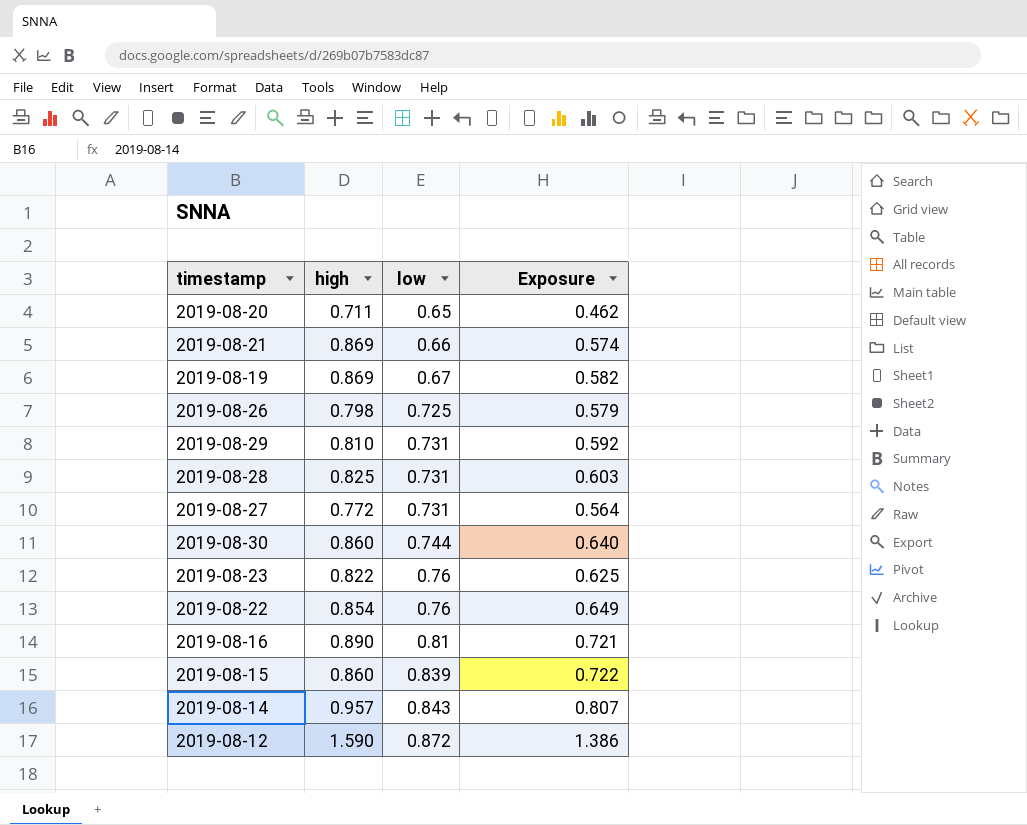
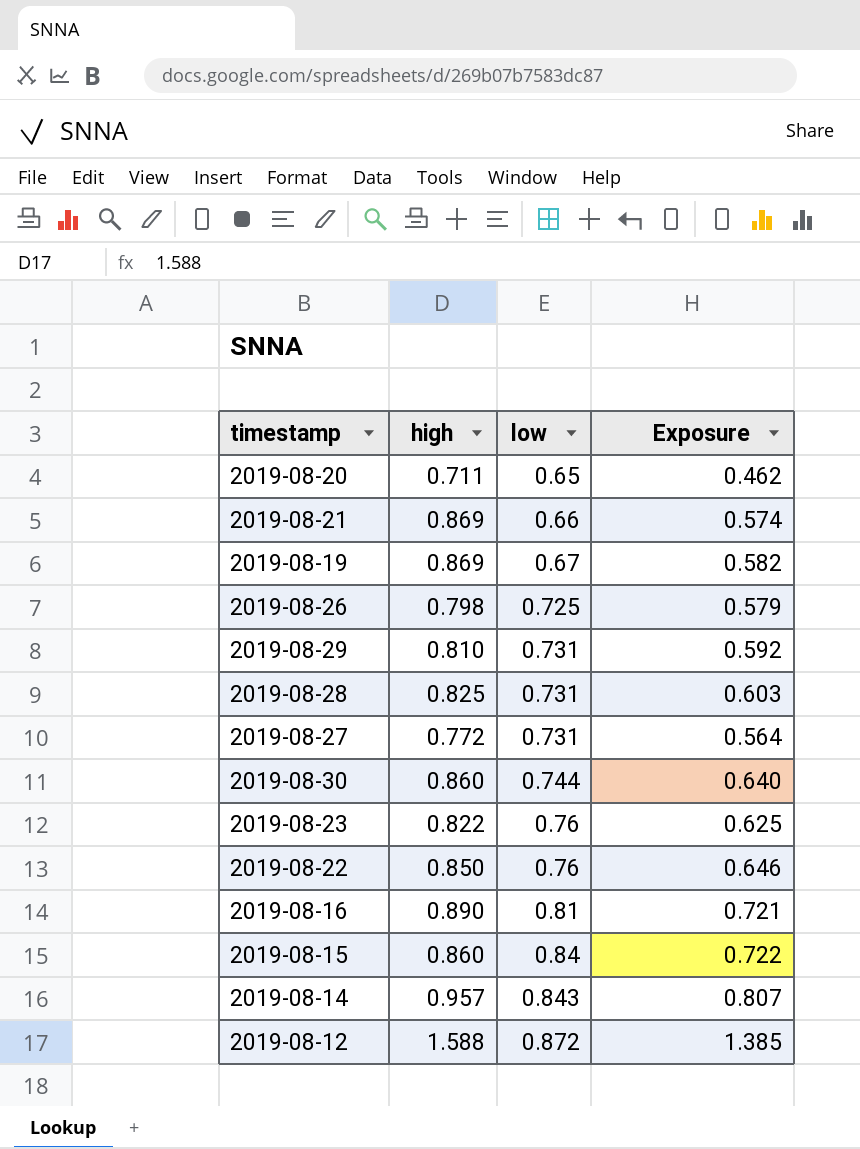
2019-08-22 | high: 0.854 -> 0.850
2019-08-22 | Exposure: 0.649 -> 0.646
2019-08-15 | low: 0.839 -> 0.84
2019-08-12 | high: 1.590 -> 1.588
2019-08-12 | Exposure: 1.386 -> 1.385

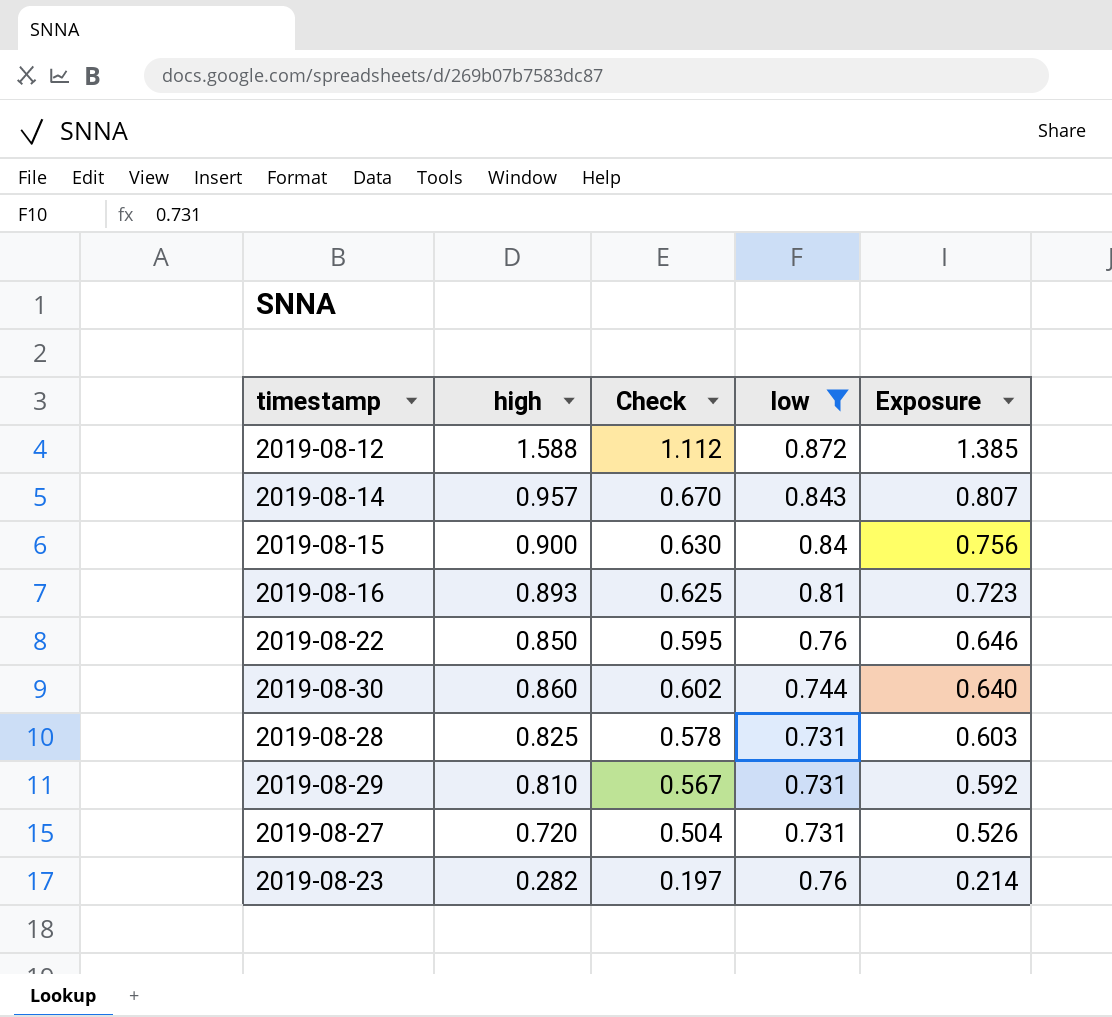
filter: none -> low >= 0.731
row order: low ascending -> Exposure descending
column Check | formula: none -> [high] * 0.7
2019-08-15 | high: 0.860 -> 0.900
2019-08-15 | Exposure: 0.722 -> 0.756
2019-08-16 | high: 0.890 -> 0.893
2019-08-16 | Exposure: 0.721 -> 0.723
2019-08-27 | high: 0.772 -> 0.720
2019-08-27 | Exposure: 0.564 -> 0.526
2019-08-23 | high: 0.822 -> 0.282
2019-08-23 | Exposure: 0.625 -> 0.214

